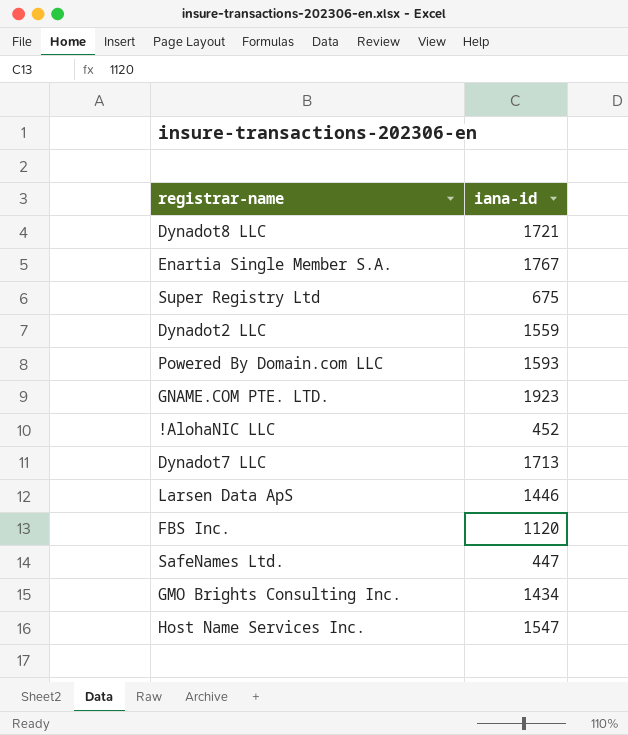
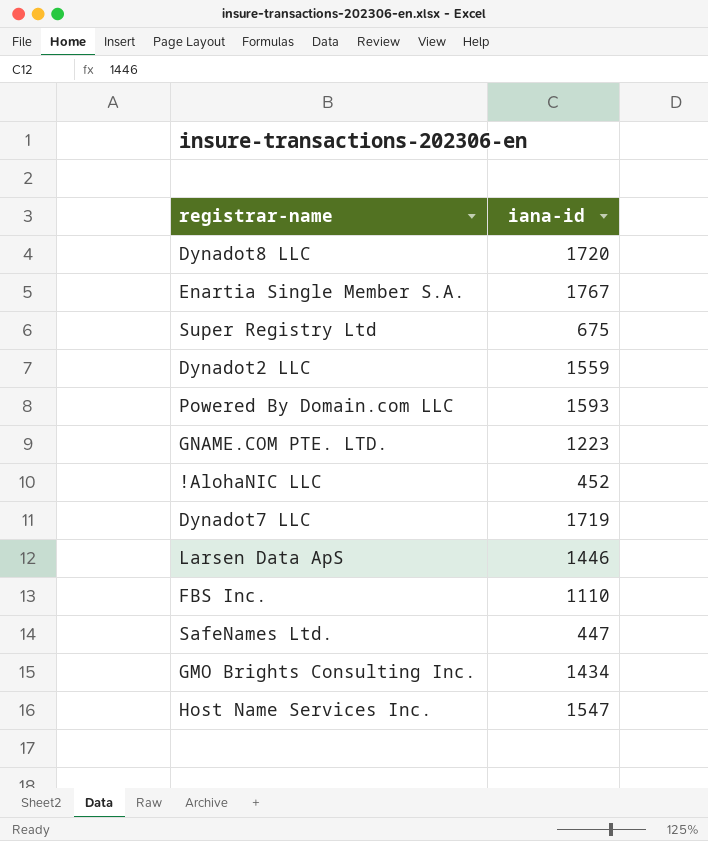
Dynadot8 LLC | iana-id: 1721 -> 1720
GNAME.COM PTE. LTD. | iana-id: 1923 -> 1223
Dynadot7 LLC | iana-id: 1713 -> 1719
FBS Inc. | iana-id: 1120 -> 1110

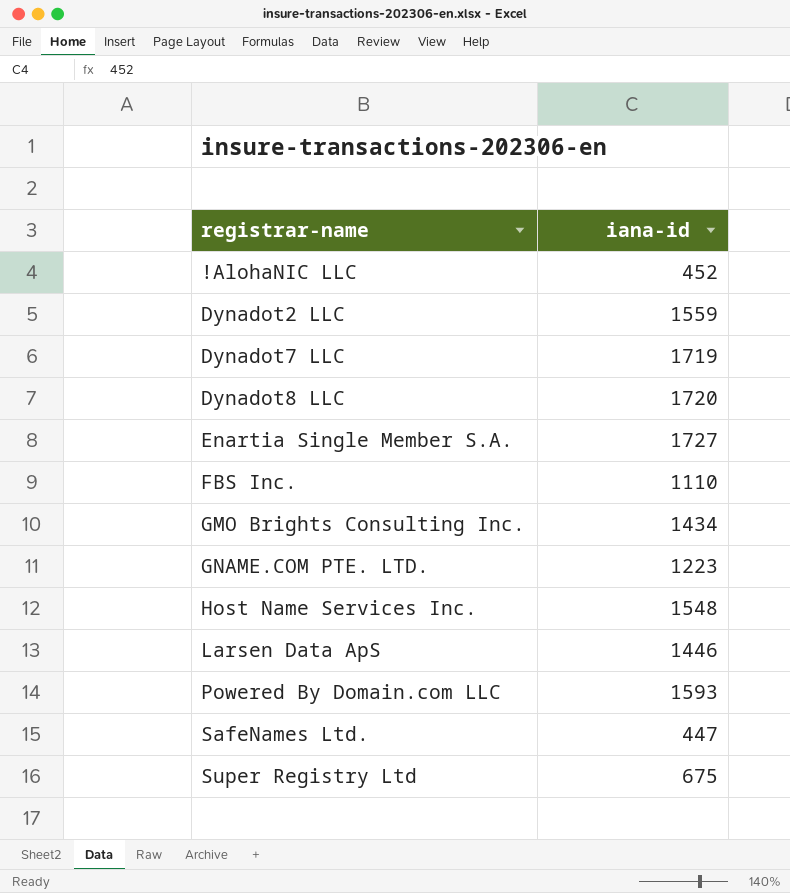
row order: none -> registrar-name ascending
Enartia Single Member S.A. | iana-id: 1767 -> 1727
Host Name Services Inc. | iana-id: 1547 -> 1548

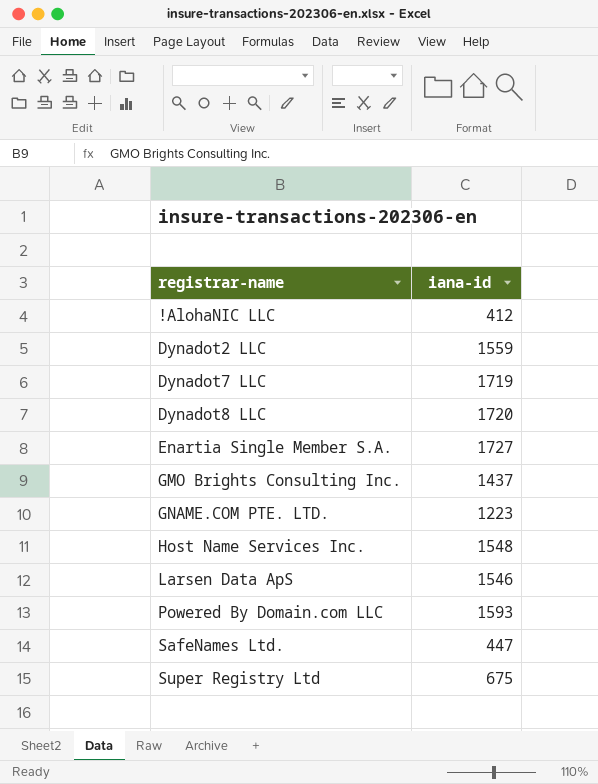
row FBS Inc.: 1110 -> none
!AlohaNIC LLC | iana-id: 452 -> 412
GMO Brights Consulting Inc. | iana-id: 1434 -> 1437
Larsen Data ApS | iana-id: 1446 -> 1546

